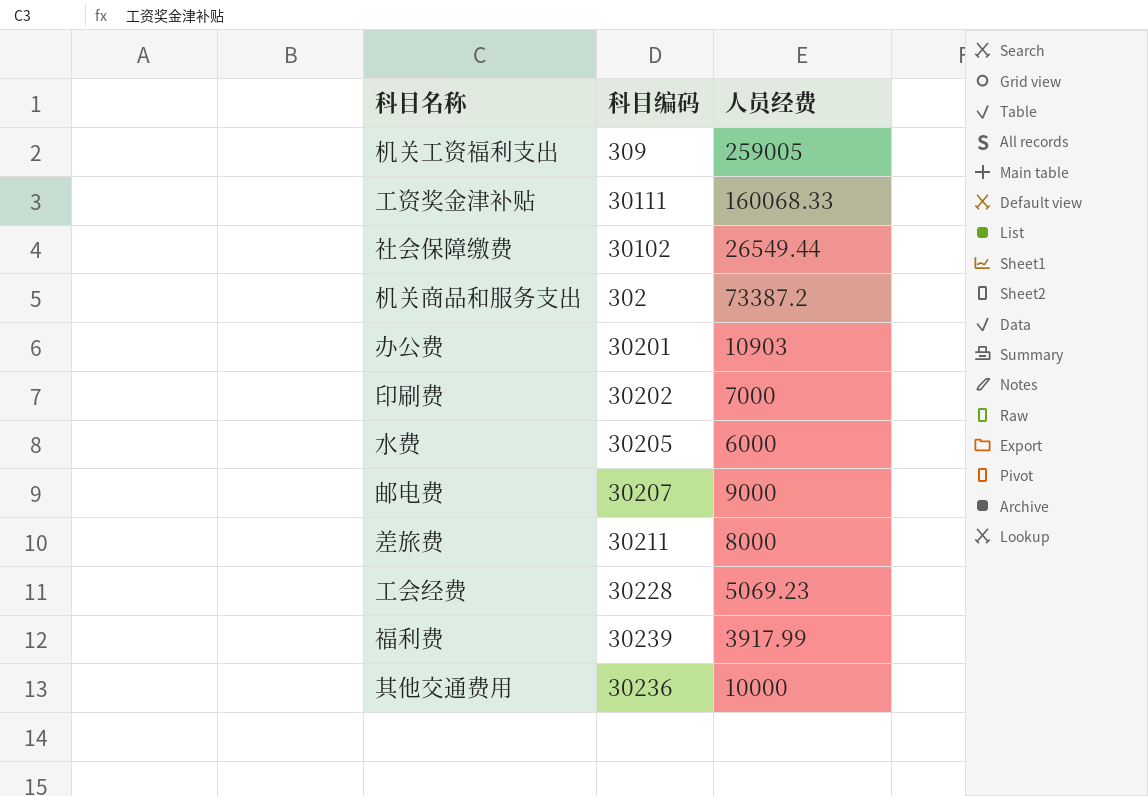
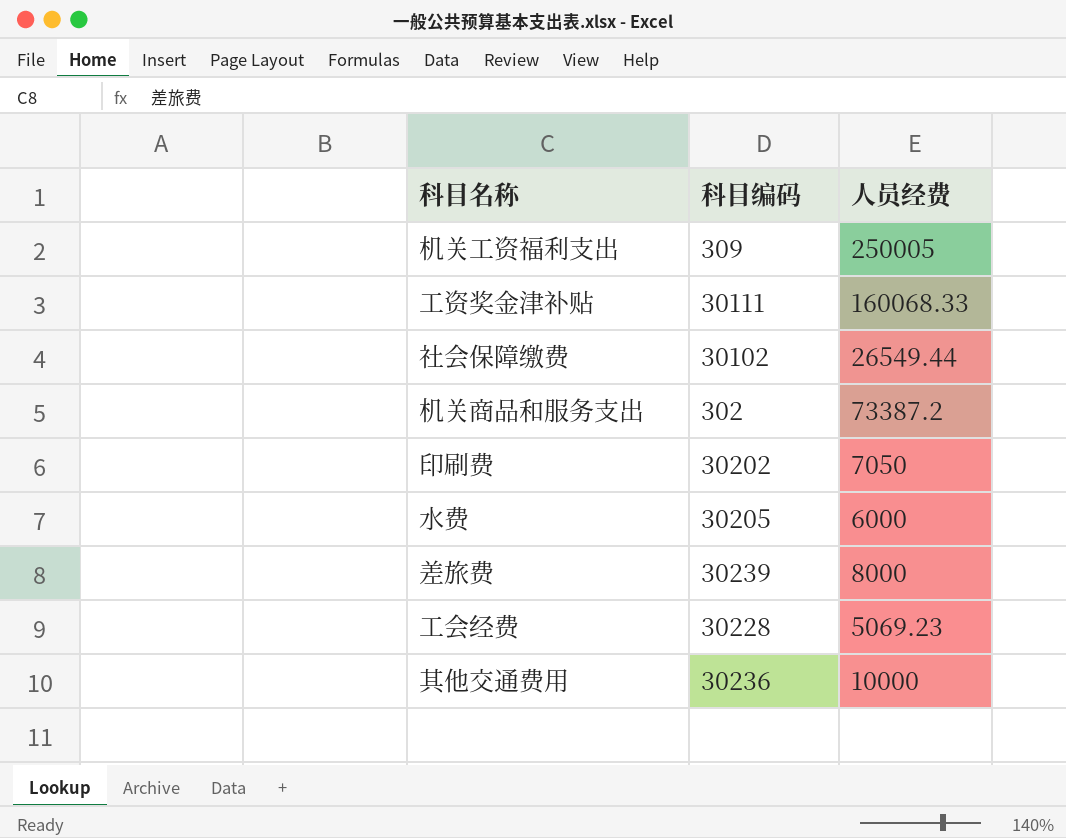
row 办公费: 30201 | 10903 -> none
row 邮电费: 30207 | 9000 -> none
row 福利费: 30239 | 3917.99 -> none
机关工资福利支出 | 人员经费: 259005 -> 250005
印刷费 | 人员经费: 7000 -> 7050
差旅费 | 科目编码: 30211 -> 30239

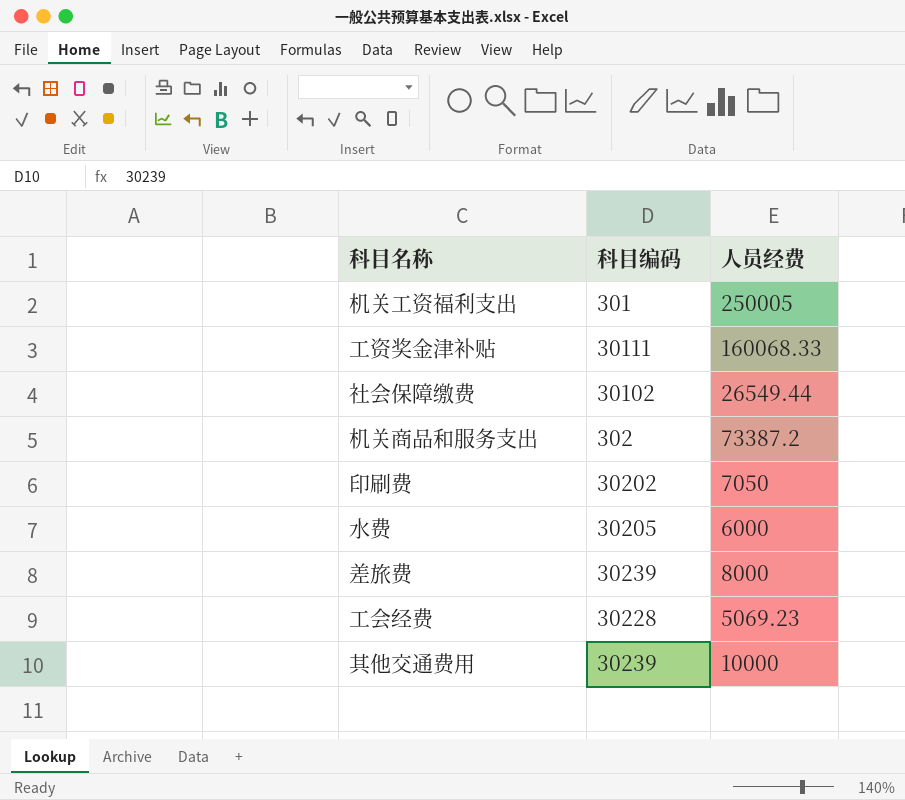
机关工资福利支出 | 科目编码: 309 -> 301
其他交通费用 | 科目编码: 30236 -> 30239

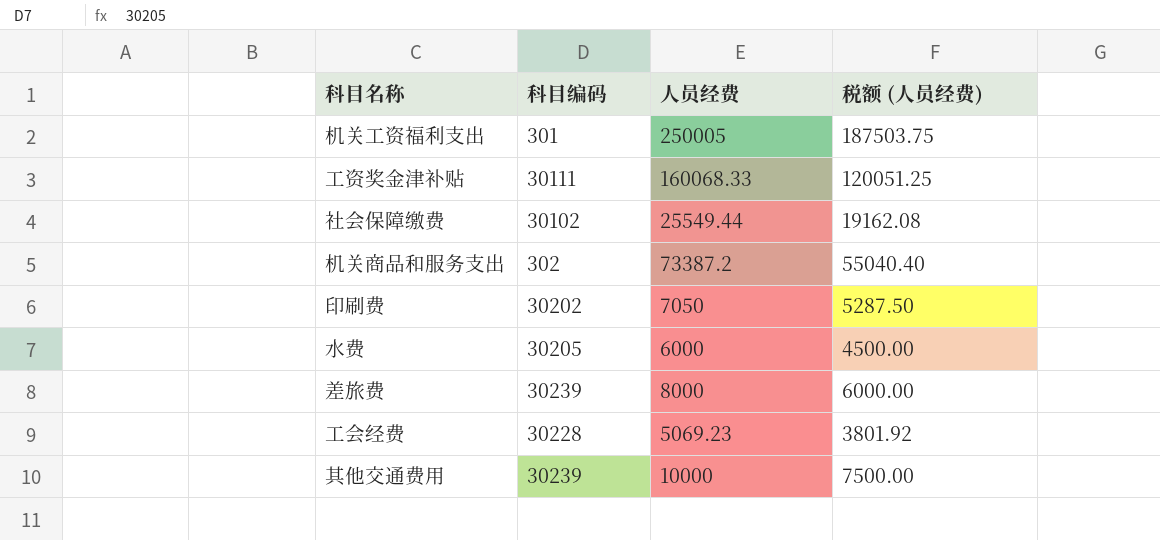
column 税额 (人员经费) | formula: none -> [人员经费] * 0.75
社会保障缴费 | 人员经费: 26549.44 -> 25549.44

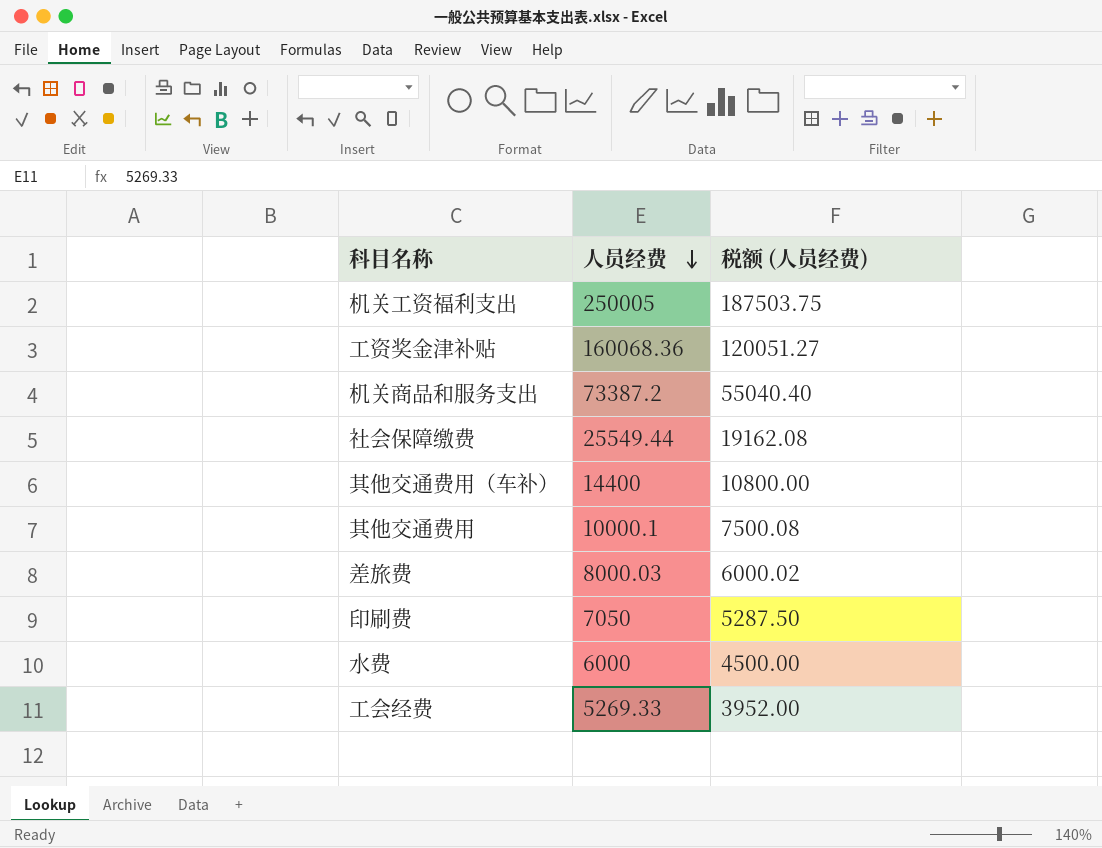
row order: none -> 人员经费 descending
column 科目编码 | position: 2 -> none
工资奖金津补贴 | 人员经费: 160068.33 -> 160068.36
工资奖金津补贴 | 税额 (人员经费): 120051.25 -> 120051.27
row 其他交通费用（车补）: none -> 14400 | 10800.00
其他交通费用 | 人员经费: 10000 -> 10000.1
其他交通费用 | 税额 (人员经费): 7500.00 -> 7500.08
差旅费 | 人员经费: 8000 -> 8000.03
差旅费 | 税额 (人员经费): 6000.00 -> 6000.02
工会经费 | 人员经费: 5069.23 -> 5269.33
工会经费 | 税额 (人员经费): 3801.92 -> 3952.00

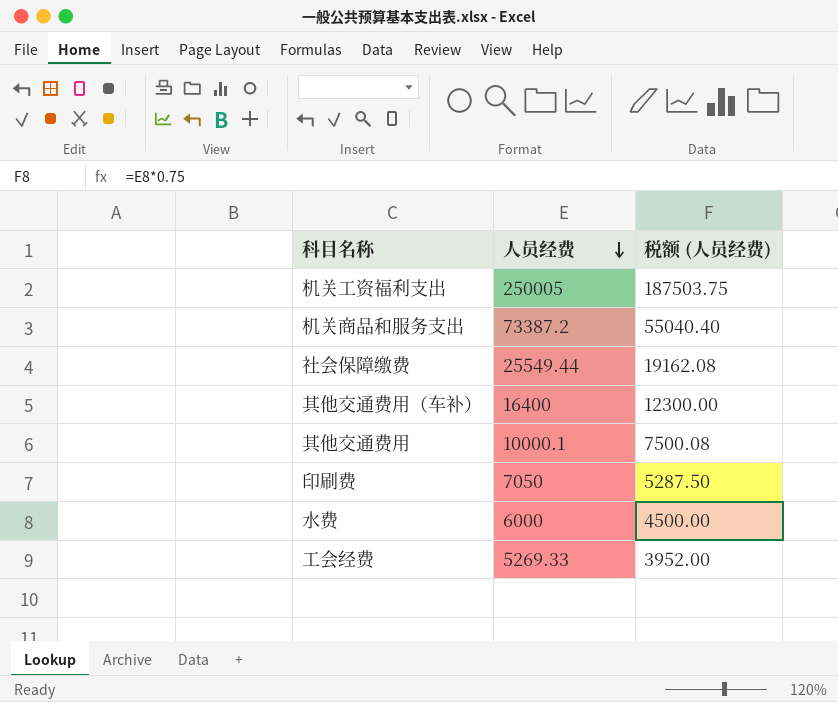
row 工资奖金津补贴: 160068.36 | 120051.27 -> none
row 差旅费: 8000.03 | 6000.02 -> none
其他交通费用（车补） | 人员经费: 14400 -> 16400
其他交通费用（车补） | 税额 (人员经费): 10800.00 -> 12300.00

